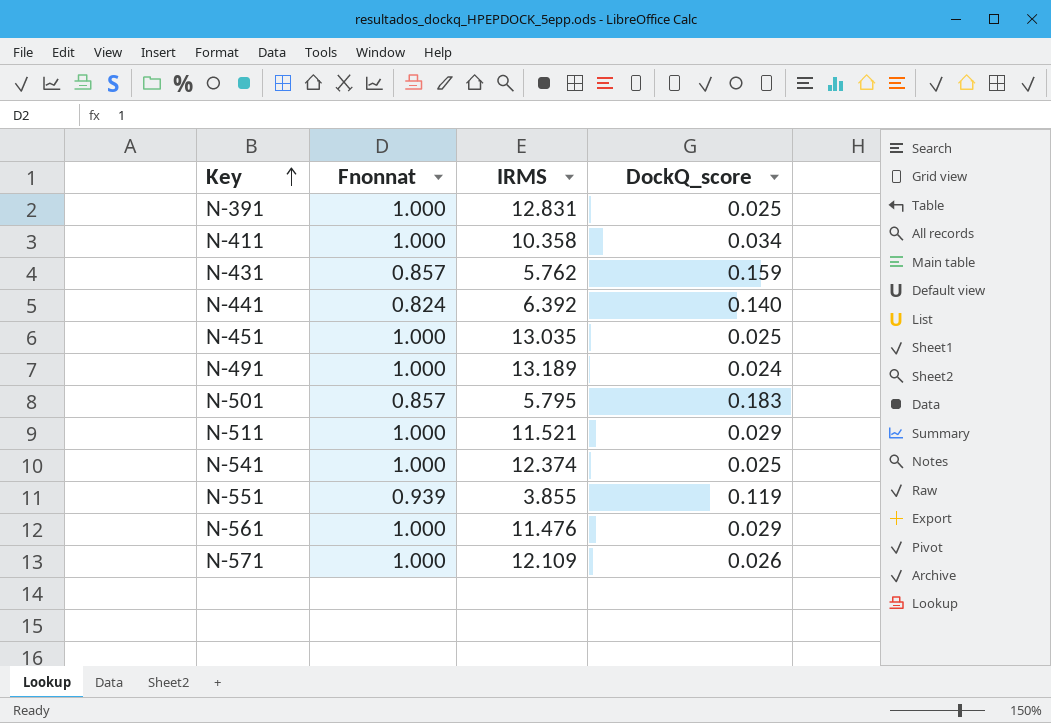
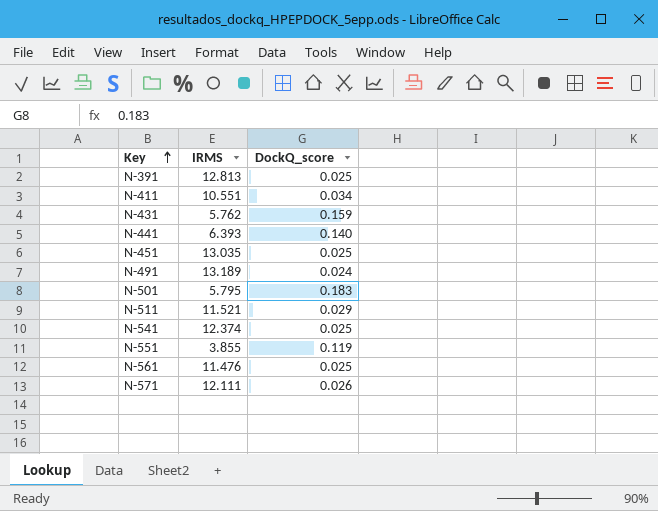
column Fnonnat | position: 2 -> none
N-391 | IRMS: 12.831 -> 12.813
N-411 | IRMS: 10.358 -> 10.551
N-441 | IRMS: 6.392 -> 6.393
N-561 | DockQ_score: 0.029 -> 0.025
N-571 | IRMS: 12.109 -> 12.111

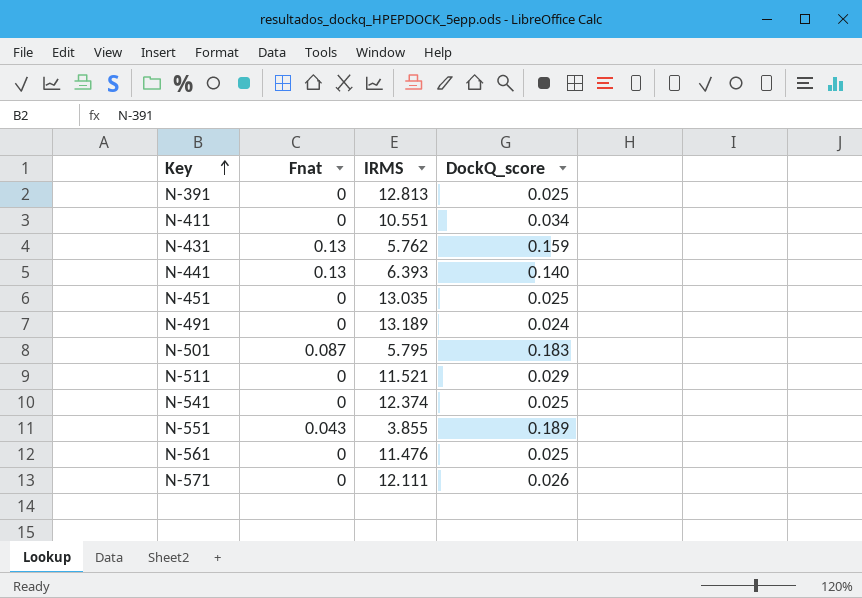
column Fnat | position: none -> 2
N-551 | DockQ_score: 0.119 -> 0.189

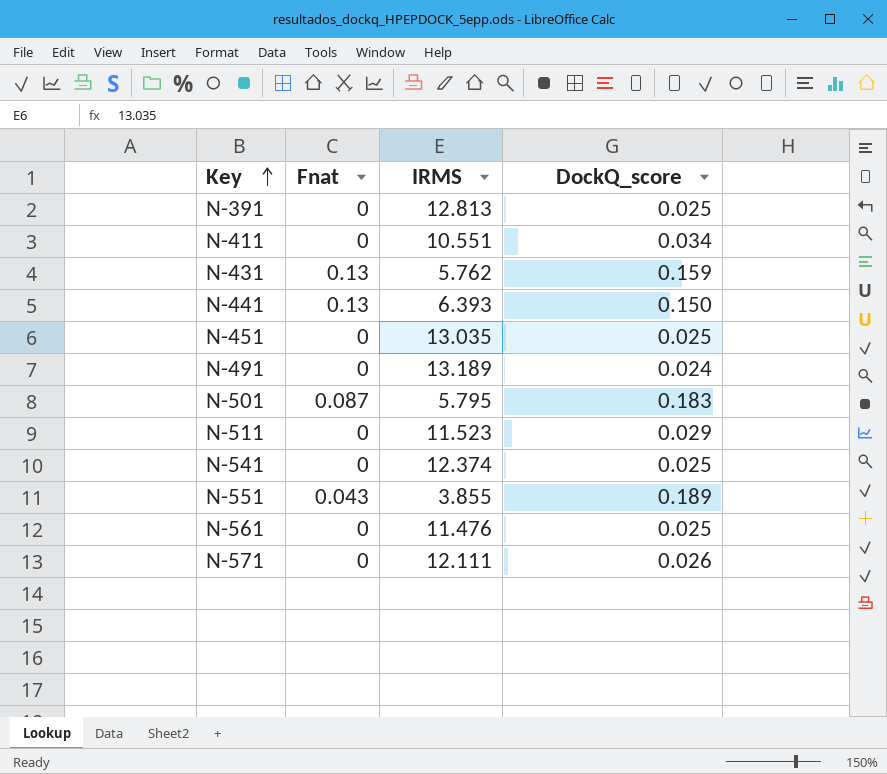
N-441 | DockQ_score: 0.140 -> 0.150
N-511 | IRMS: 11.521 -> 11.523

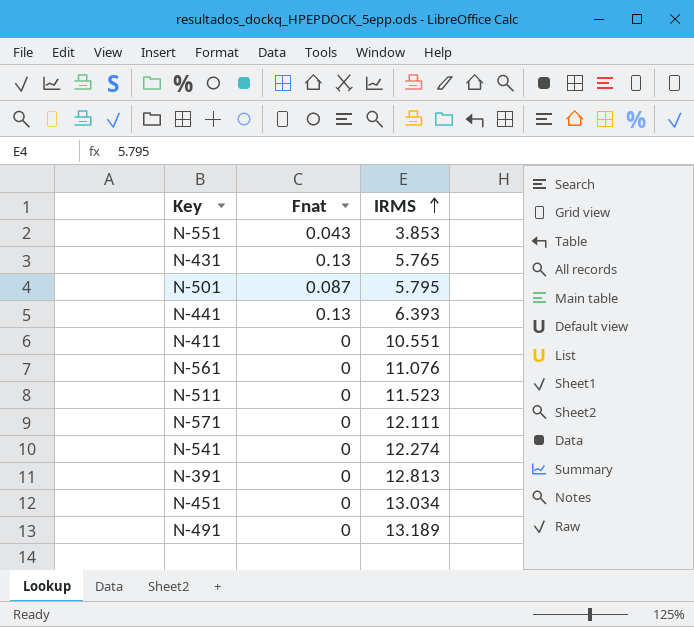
row order: Key ascending -> IRMS ascending
column DockQ_score | position: 4 -> none
N-551 | IRMS: 3.855 -> 3.853
N-431 | IRMS: 5.762 -> 5.765
N-561 | IRMS: 11.476 -> 11.076
N-541 | IRMS: 12.374 -> 12.274
N-451 | IRMS: 13.035 -> 13.034

